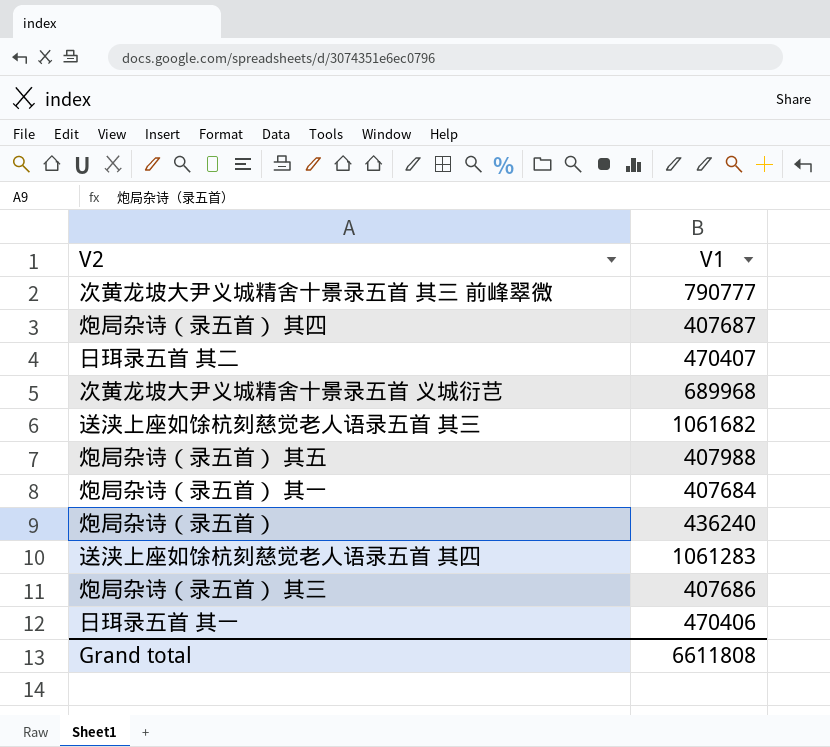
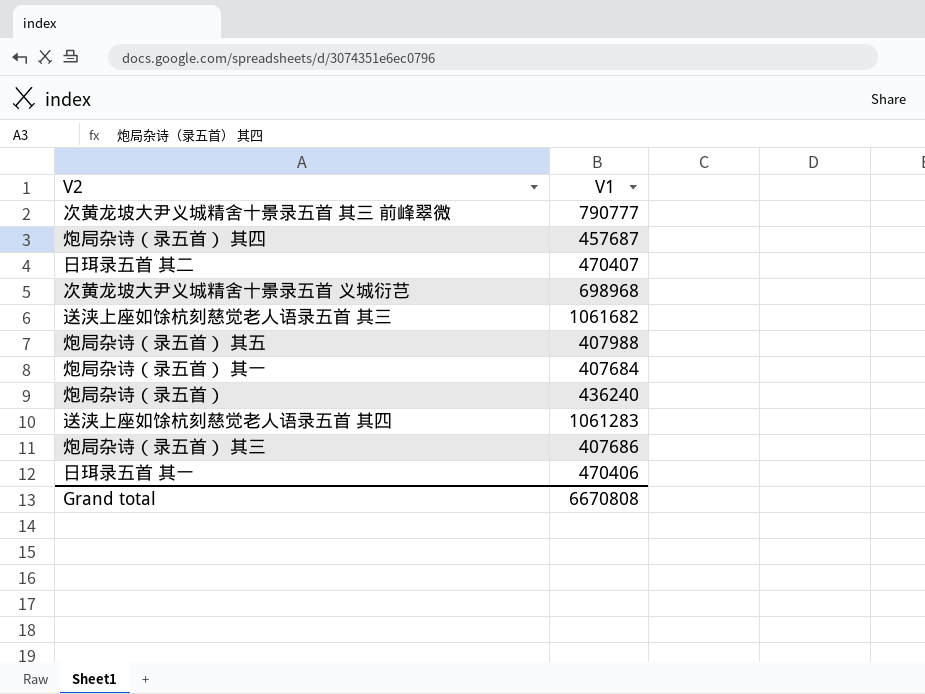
炮局杂诗（录五首） 其四 | V1: 407687 -> 457687
次黄龙坡大尹义城精舍十景录五首 义城衍芑 | V1: 689968 -> 698968
Grand total | V1: 6611808 -> 6670808

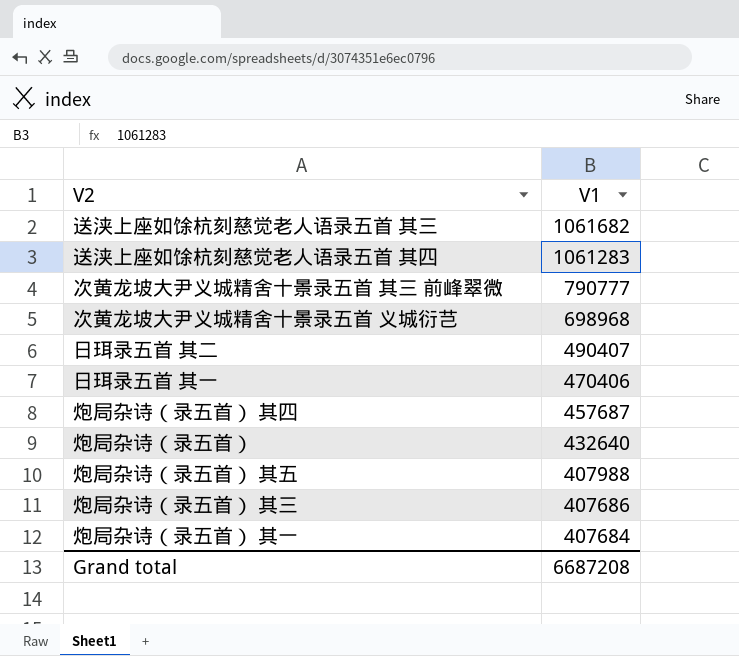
row order: none -> V1 descending
日珥录五首 其二 | V1: 470407 -> 490407
炮局杂诗（录五首） | V1: 436240 -> 432640
Grand total | V1: 6670808 -> 6687208

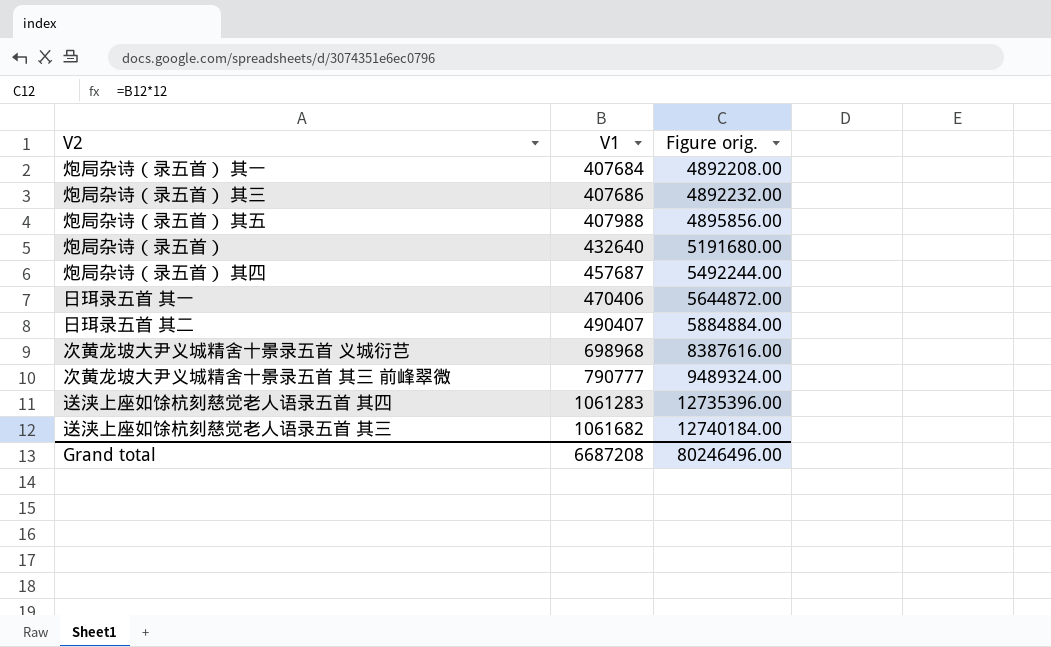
row order: V1 descending -> V1 ascending
column Figure orig. | formula: none -> [V1] * 12

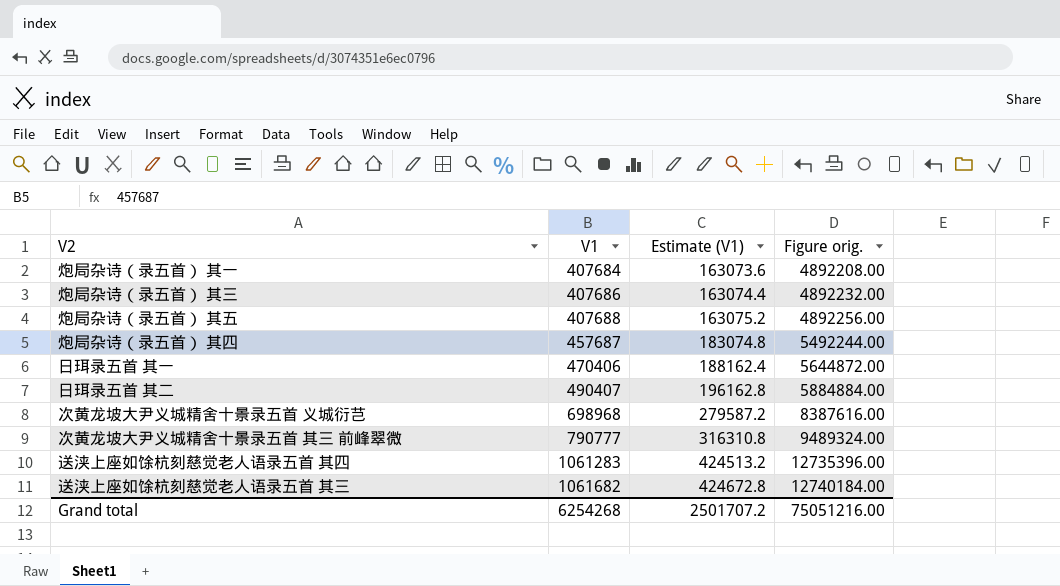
column Estimate (V1) | formula: none -> [V1] * 0.4
row 炮局杂诗（录五首）: 432640 | 5191680.00 -> none
炮局杂诗（录五首） 其五 | V1: 407988 -> 407688
炮局杂诗（录五首） 其五 | Figure orig.: 4895856.00 -> 4892256.00
Grand total | V1: 6687208 -> 6254268
Grand total | Figure orig.: 80246496.00 -> 75051216.00

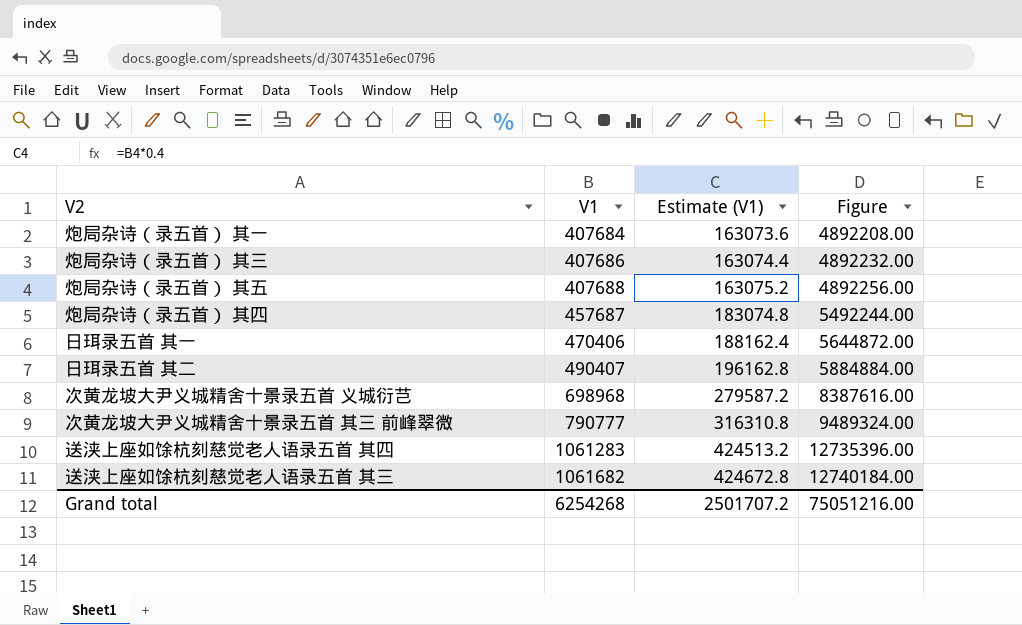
column name: Figure orig. -> Figure

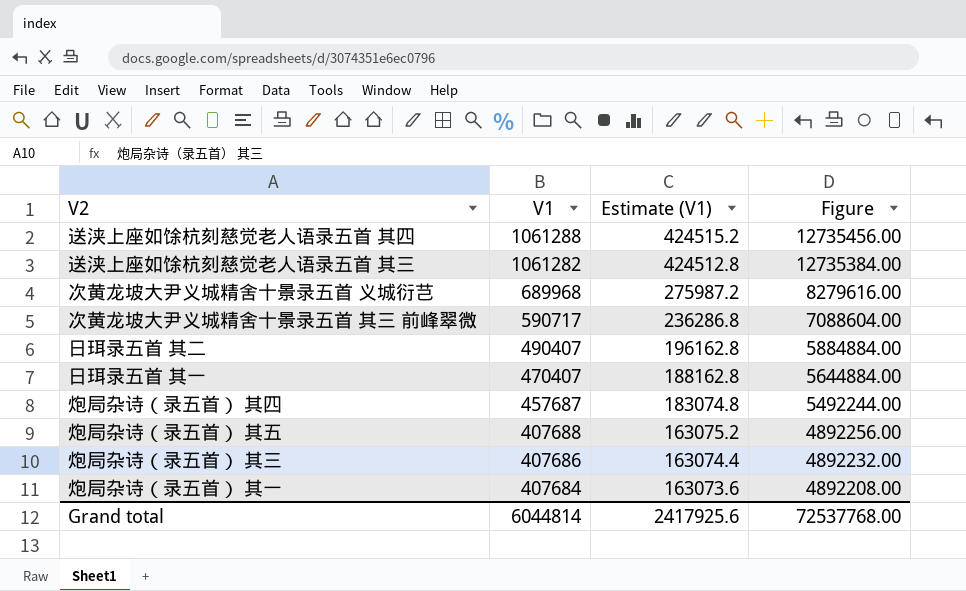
row order: V1 ascending -> V1 descending
送浃上座如馀杭刻慈觉老人语录五首 其四 | V1: 1061283 -> 1061288
送浃上座如馀杭刻慈觉老人语录五首 其四 | Estimate (V1): 424513.2 -> 424515.2
送浃上座如馀杭刻慈觉老人语录五首 其四 | Figure: 12735396.00 -> 12735456.00
送浃上座如馀杭刻慈觉老人语录五首 其三 | V1: 1061682 -> 1061282
送浃上座如馀杭刻慈觉老人语录五首 其三 | Estimate (V1): 424672.8 -> 424512.8
送浃上座如馀杭刻慈觉老人语录五首 其三 | Figure: 12740184.00 -> 12735384.00
次黄龙坡大尹义城精舍十景录五首 义城衍芑 | V1: 698968 -> 689968
次黄龙坡大尹义城精舍十景录五首 义城衍芑 | Estimate (V1): 279587.2 -> 275987.2
次黄龙坡大尹义城精舍十景录五首 义城衍芑 | Figure: 8387616.00 -> 8279616.00
次黄龙坡大尹义城精舍十景录五首 其三 前峰翠微 | V1: 790777 -> 590717
次黄龙坡大尹义城精舍十景录五首 其三 前峰翠微 | Estimate (V1): 316310.8 -> 236286.8
次黄龙坡大尹义城精舍十景录五首 其三 前峰翠微 | Figure: 9489324.00 -> 7088604.00
日珥录五首 其一 | V1: 470406 -> 470407
日珥录五首 其一 | Estimate (V1): 188162.4 -> 188162.8
日珥录五首 其一 | Figure: 5644872.00 -> 5644884.00
Grand total | V1: 6254268 -> 6044814
Grand total | Estimate (V1): 2501707.2 -> 2417925.6
Grand total | Figure: 75051216.00 -> 72537768.00

